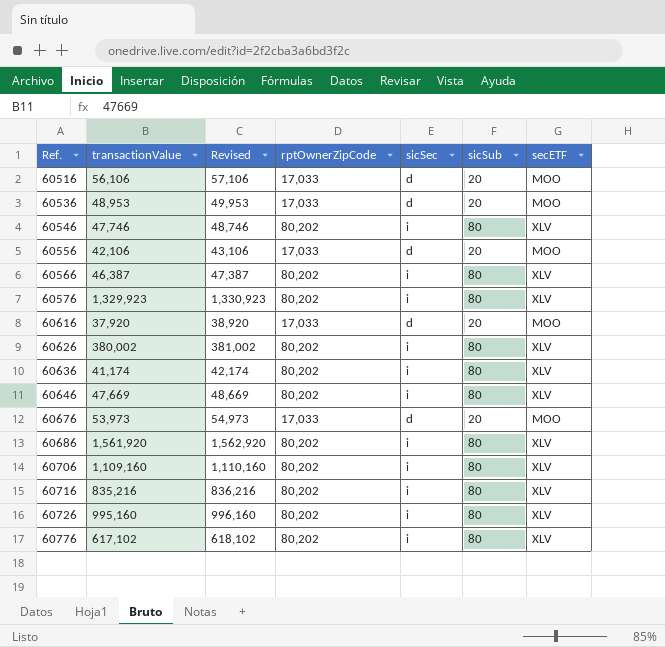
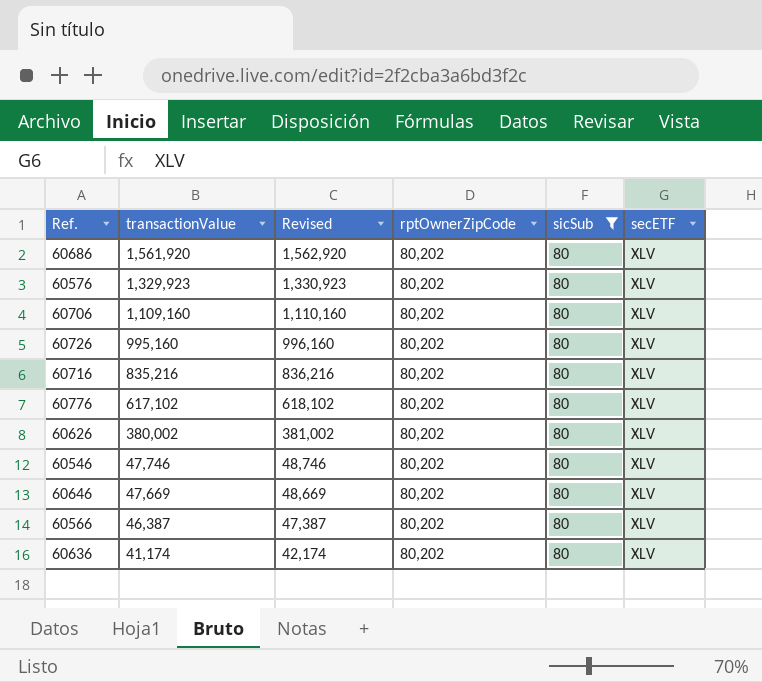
filter: none -> sicSub = 80
row order: Ref. ascending -> transactionValue descending
column sicSec | position: 5 -> none

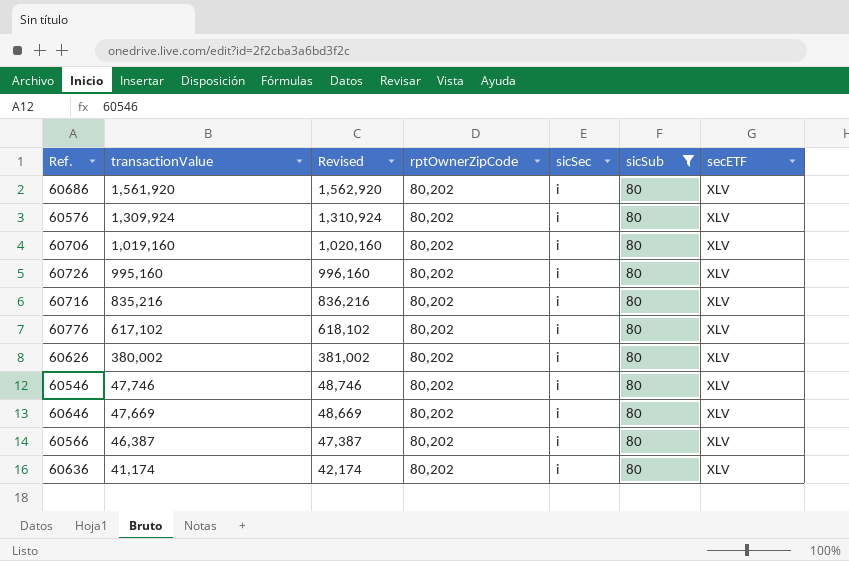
column sicSec | position: none -> 5
60576 | transactionValue: 1,329,923 -> 1,309,924
60576 | Revised: 1,330,923 -> 1,310,924
60706 | transactionValue: 1,109,160 -> 1,019,160
60706 | Revised: 1,110,160 -> 1,020,160

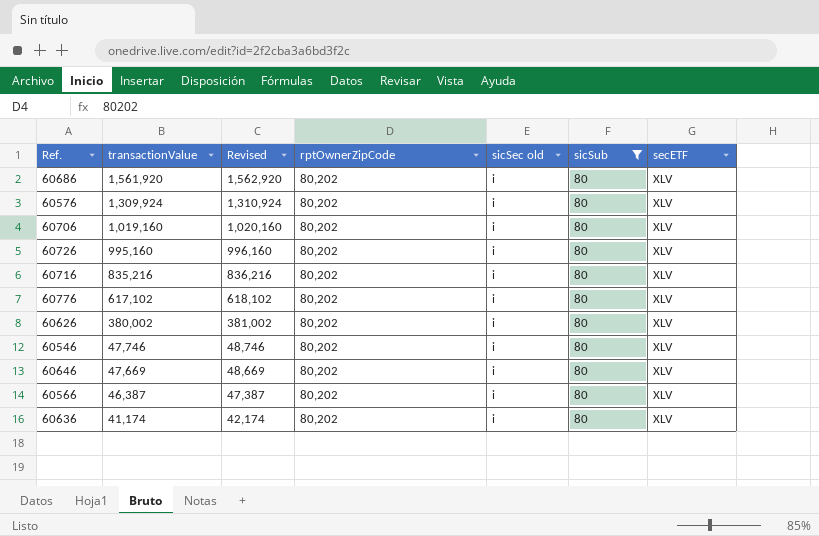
column name: sicSec -> sicSec old

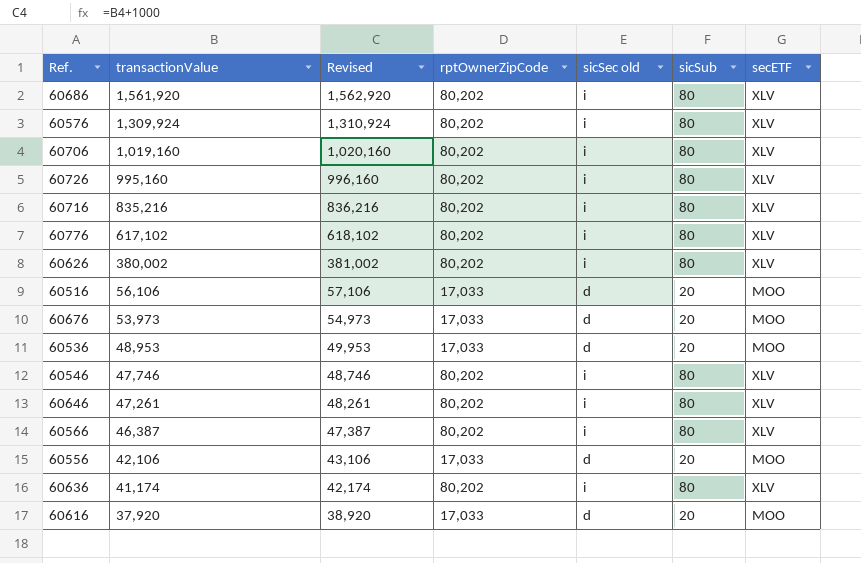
filter: sicSub = 80 -> none
60646 | transactionValue: 47,669 -> 47,261
60646 | Revised: 48,669 -> 48,261

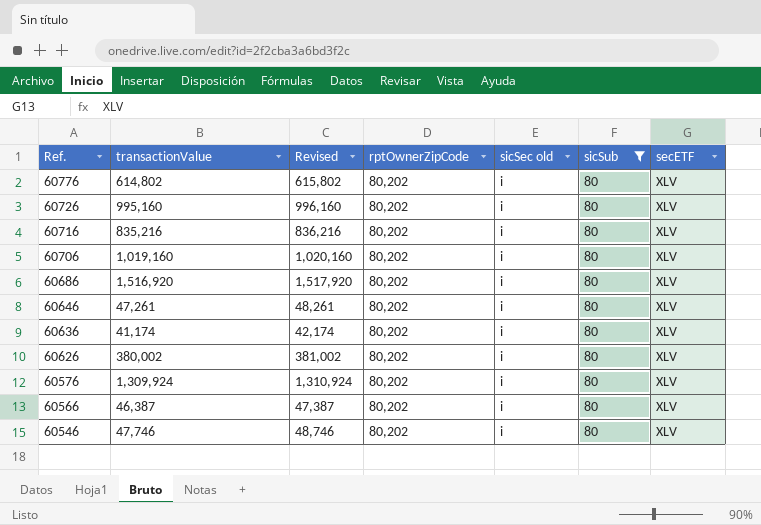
filter: none -> sicSub = 80
row order: transactionValue descending -> Ref. descending
60776 | transactionValue: 617,102 -> 614,802
60776 | Revised: 618,102 -> 615,802
60686 | transactionValue: 1,561,920 -> 1,516,920
60686 | Revised: 1,562,920 -> 1,517,920

